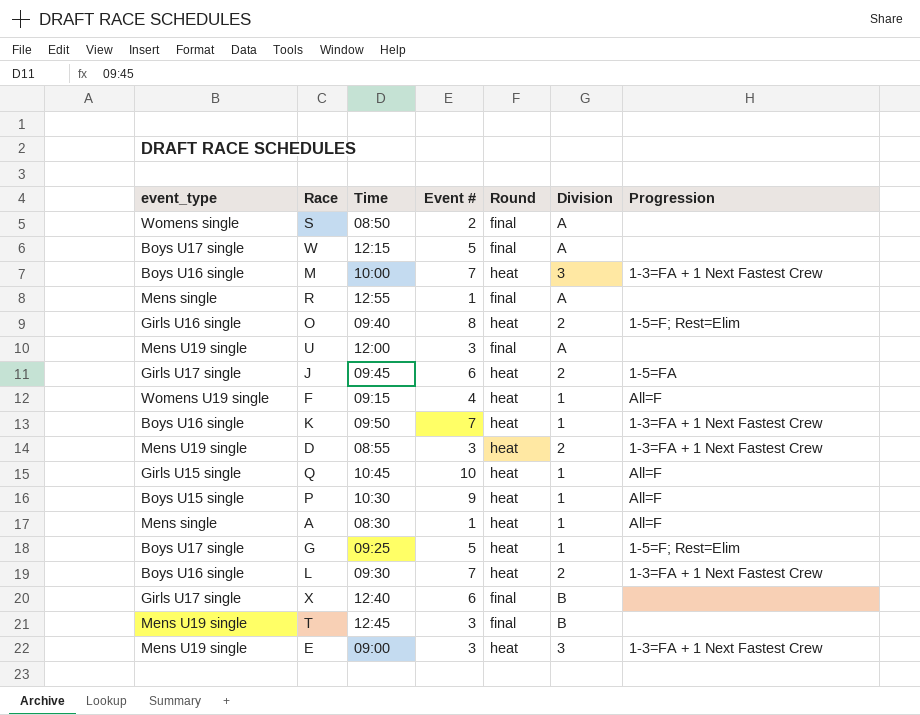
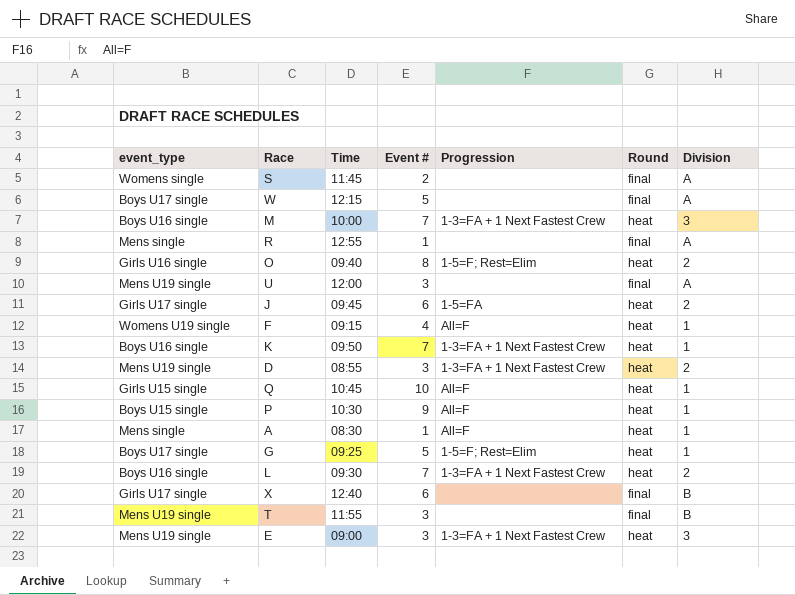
column Progression | position: 7 -> 5
S | Time: 08:50 -> 11:45
T | Time: 12:45 -> 11:55

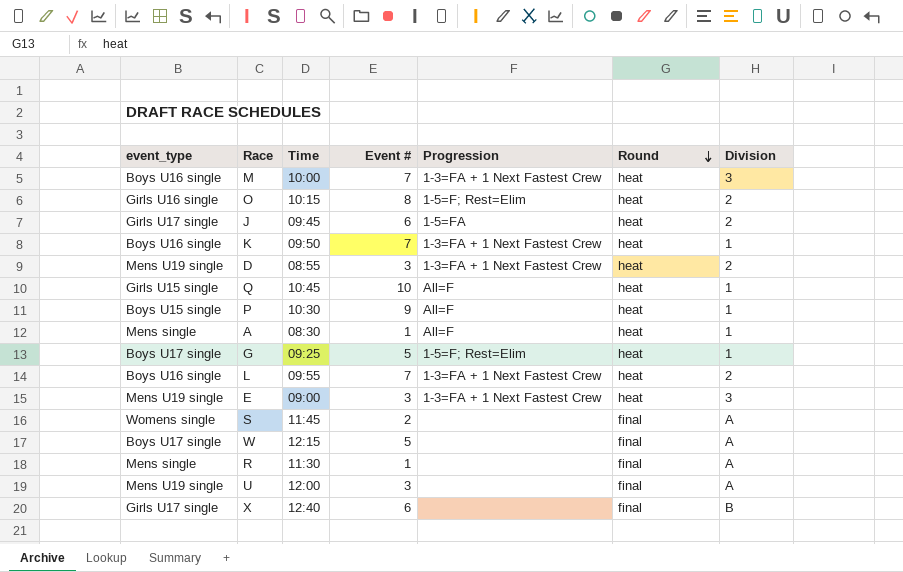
row order: none -> Round descending
row F: Womens U19 single | 09:15 | 4 | All=F | heat | 1 -> none
row T: Mens U19 single | 11:55 | 3 | none | final | B -> none
O | Time: 09:40 -> 10:15
L | Time: 09:30 -> 09:55
R | Time: 12:55 -> 11:30

